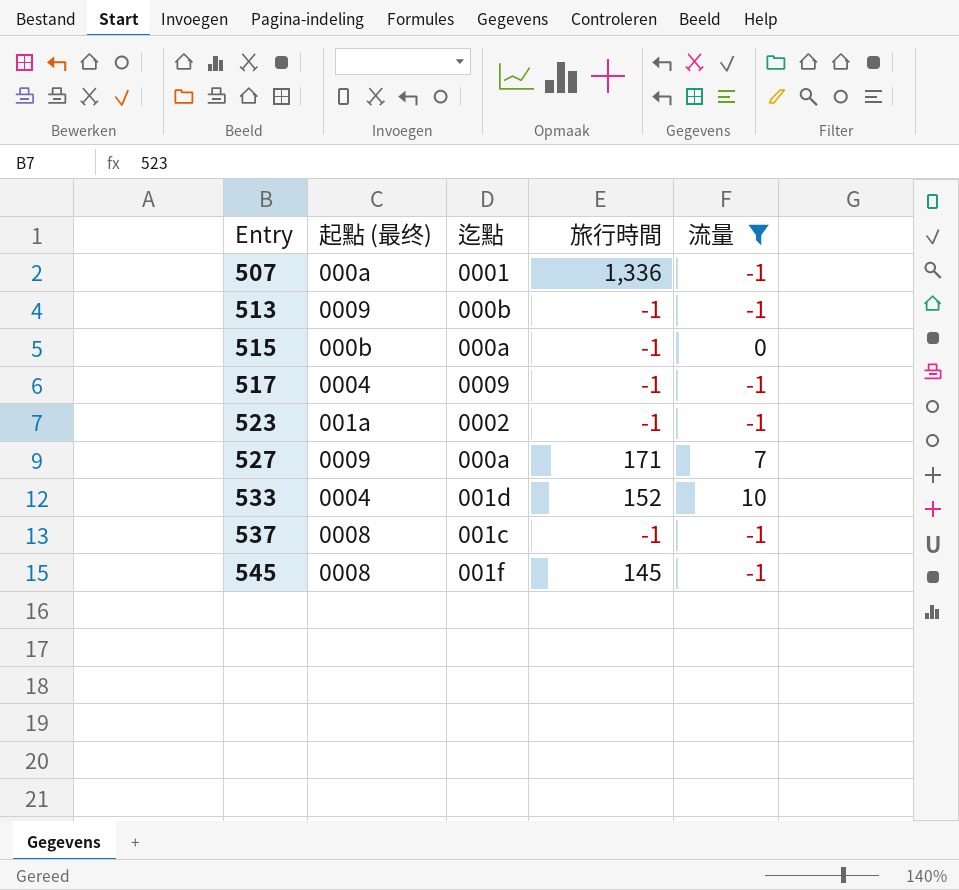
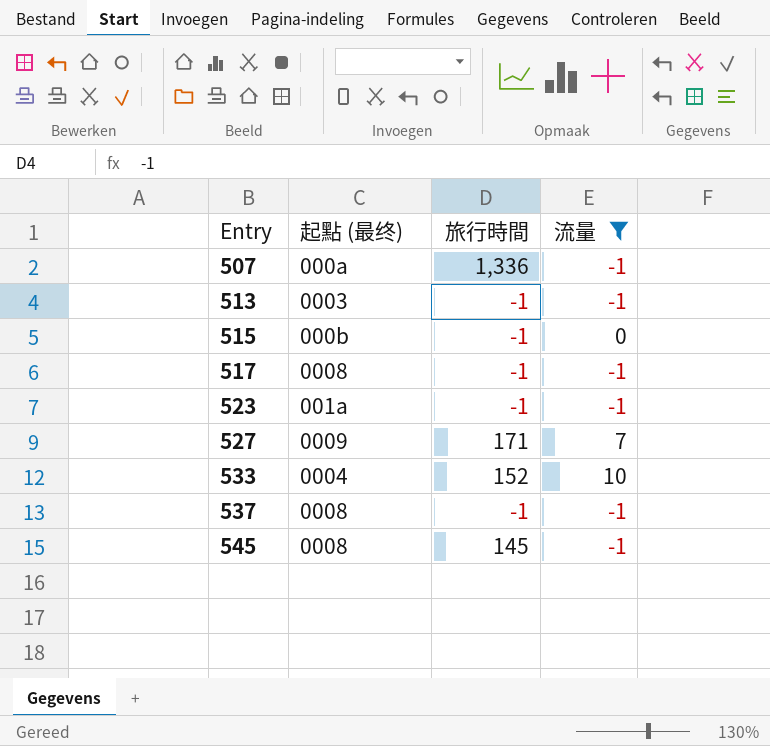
column 迄點 | position: 3 -> none
513 | 起點 (最终): 0009 -> 0003
517 | 起點 (最终): 0004 -> 0008

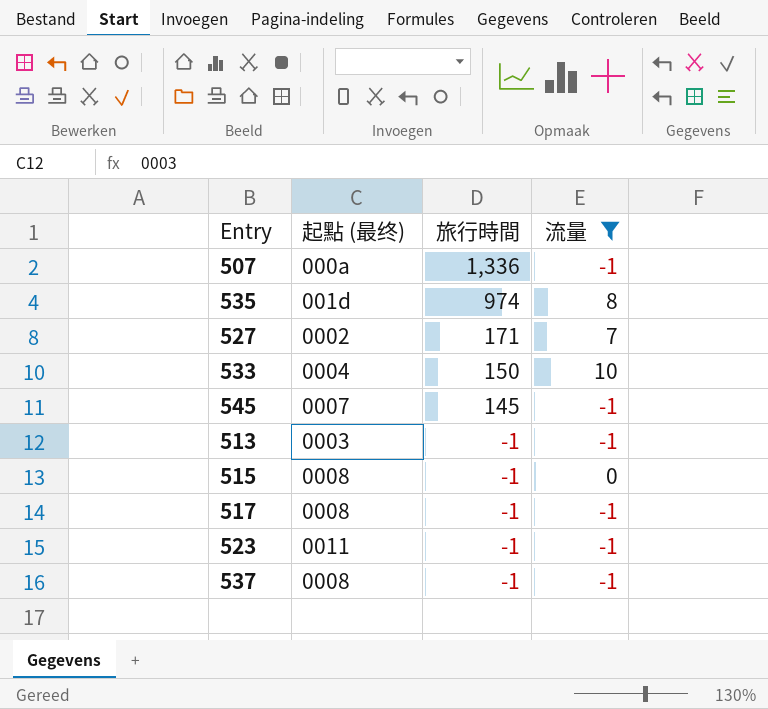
row order: Entry ascending -> 旅行時間 descending
row 535: none -> 001d | 974 | 8
527 | 起點 (最终): 0009 -> 0002
533 | 旅行時間: 152 -> 150
545 | 起點 (最终): 0008 -> 0007
515 | 起點 (最终): 000b -> 0008
523 | 起點 (最终): 001a -> 0011

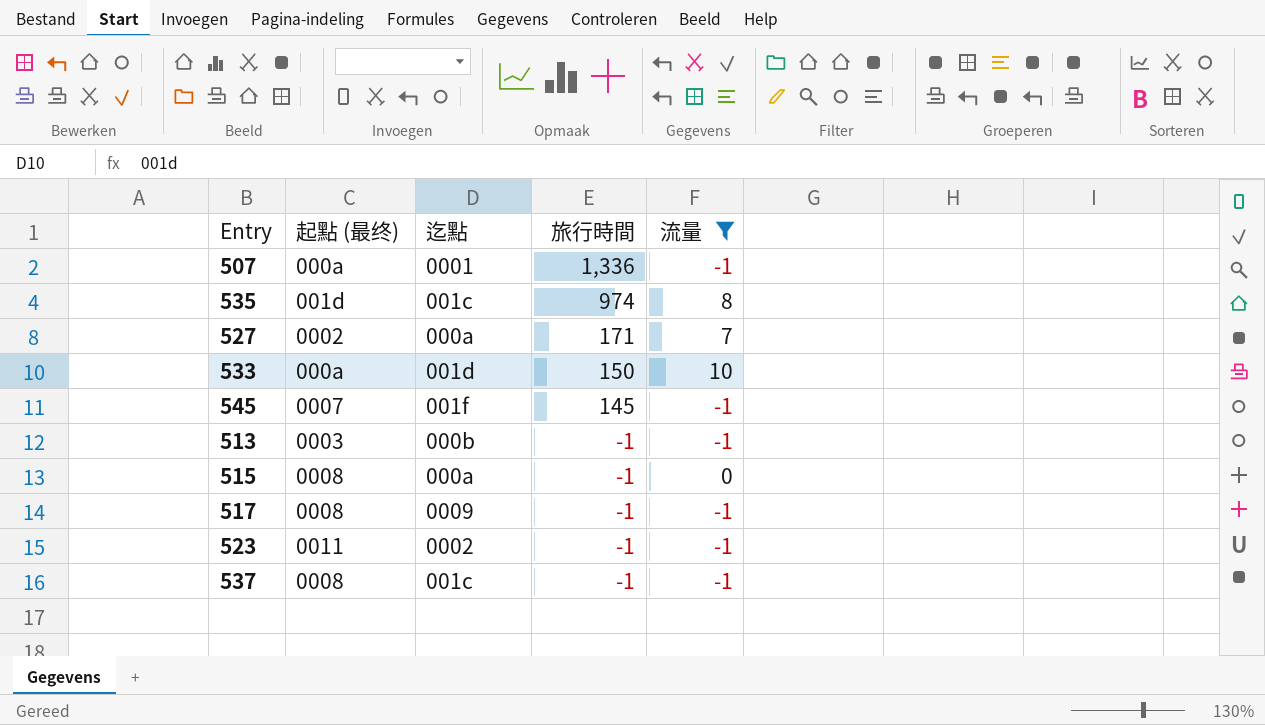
column 迄點 | position: none -> 3
533 | 起點 (最终): 0004 -> 000a

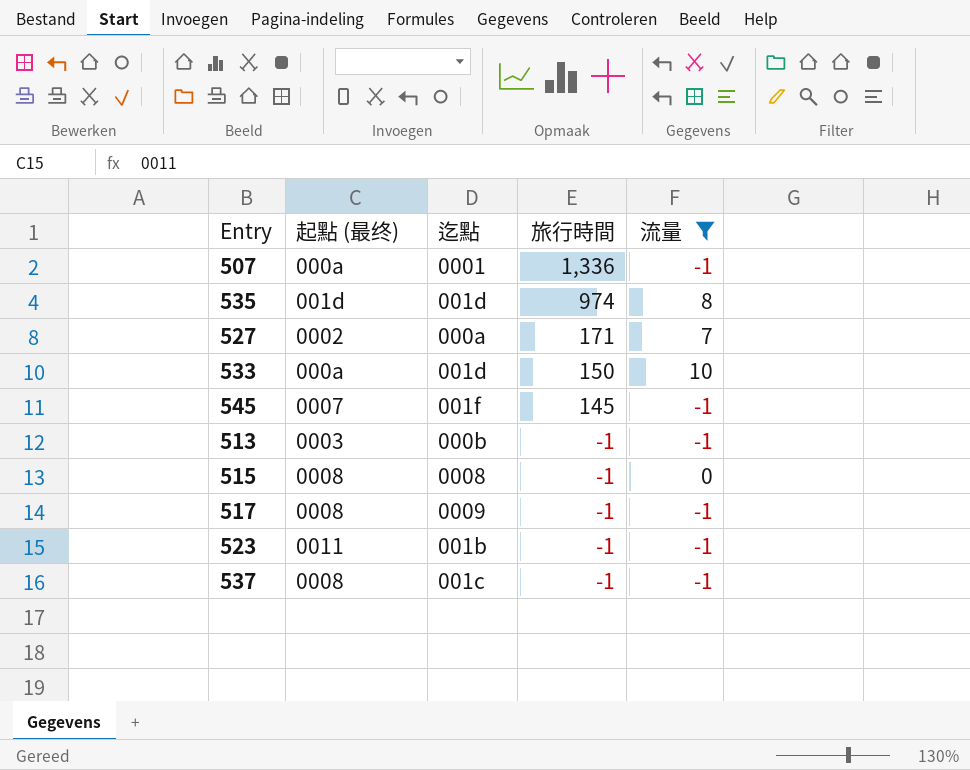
535 | 迄點: 001c -> 001d
515 | 迄點: 000a -> 0008
523 | 迄點: 0002 -> 001b

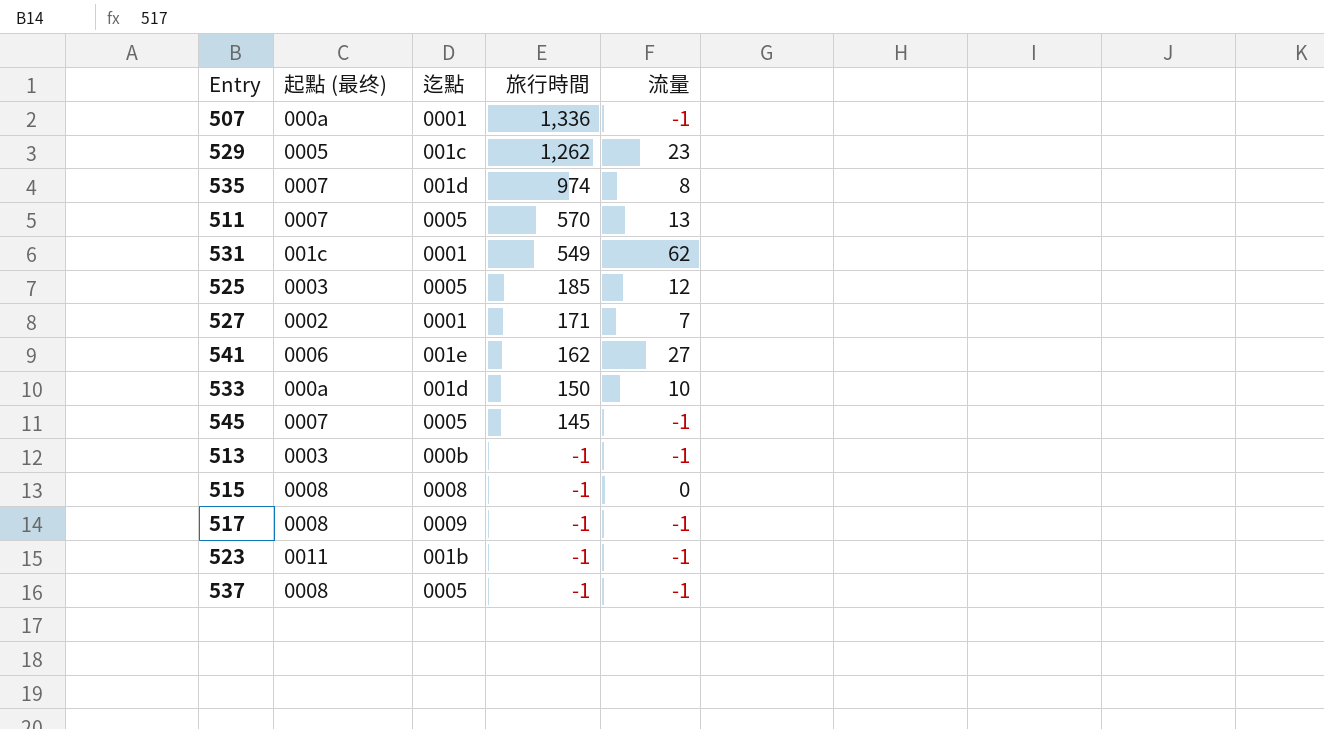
filter: 流量 <= 10 -> none
535 | 起點 (最终): 001d -> 0007
527 | 迄點: 000a -> 0001
545 | 迄點: 001f -> 0005
537 | 迄點: 001c -> 0005

